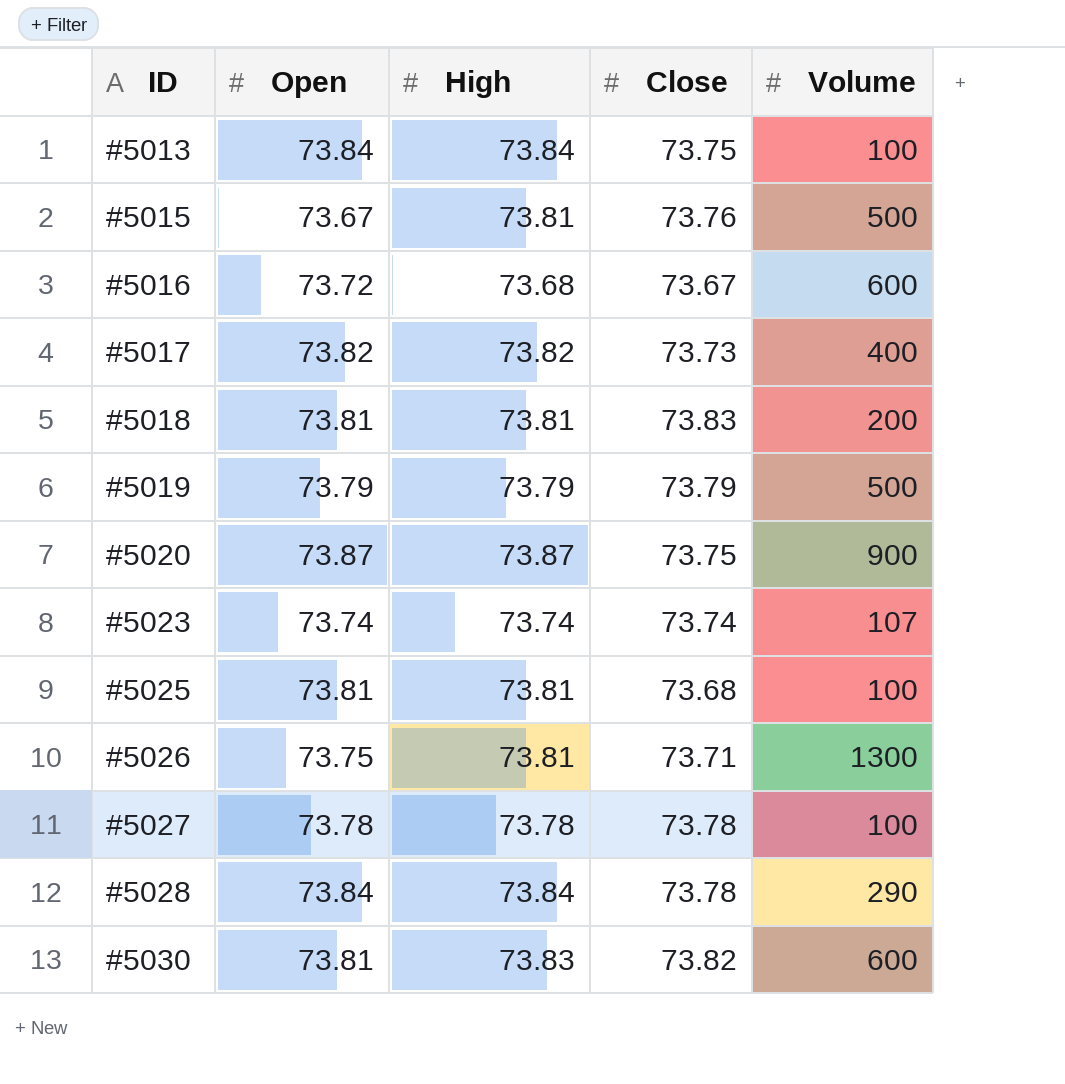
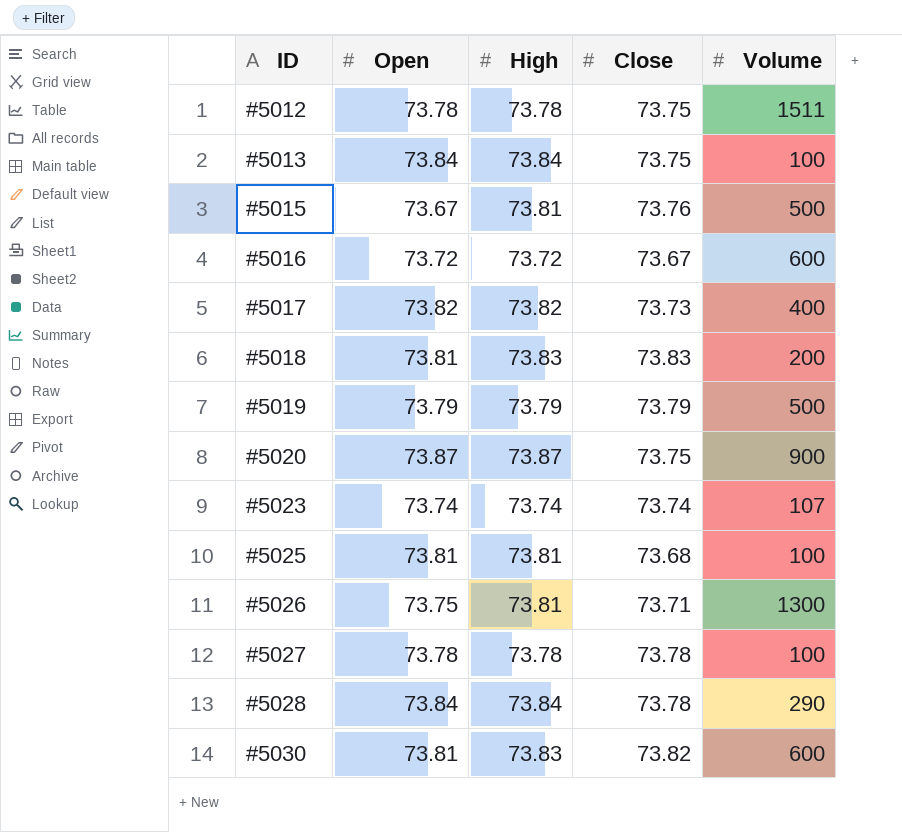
row #5012: none -> 73.78 | 73.78 | 73.75 | 1511
#5016 | High: 73.68 -> 73.72
#5018 | High: 73.81 -> 73.83

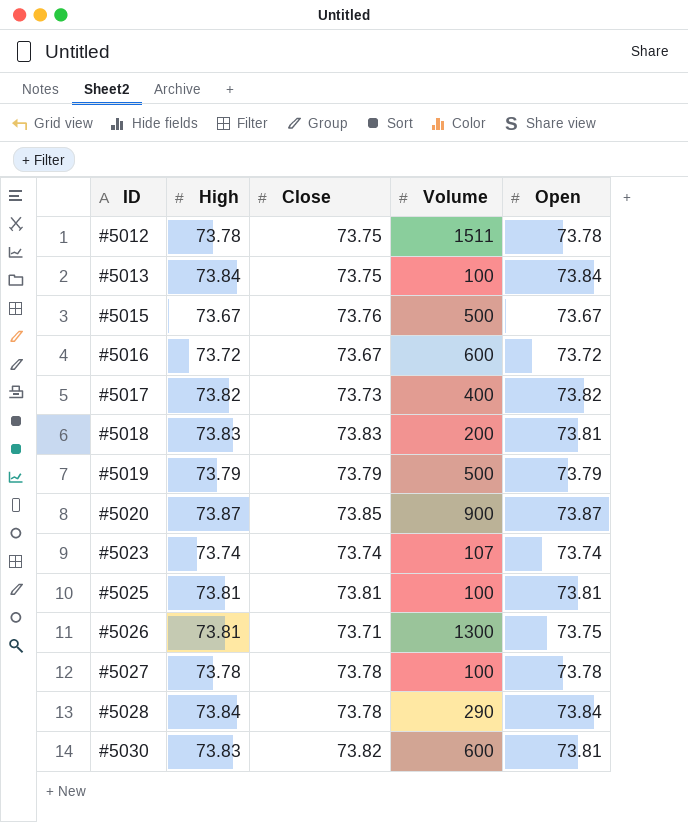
column Open | position: 2 -> 5
#5015 | High: 73.81 -> 73.67
#5020 | Close: 73.75 -> 73.85
#5025 | Close: 73.68 -> 73.81

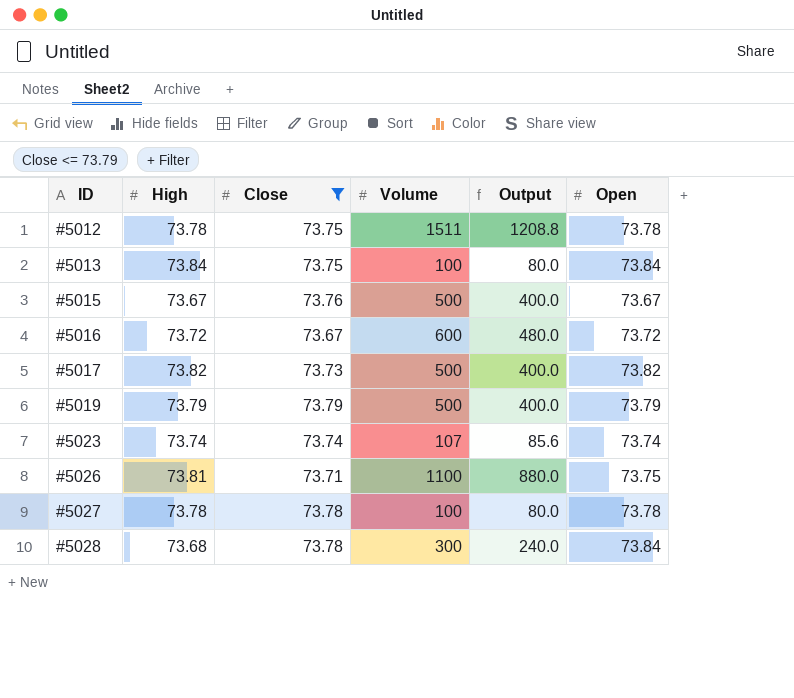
filter: none -> Close <= 73.79
column Output | formula: none -> [Volume] * 0.8
#5017 | Volume: 400 -> 500
#5026 | Volume: 1300 -> 1100
#5028 | High: 73.84 -> 73.68
#5028 | Volume: 290 -> 300

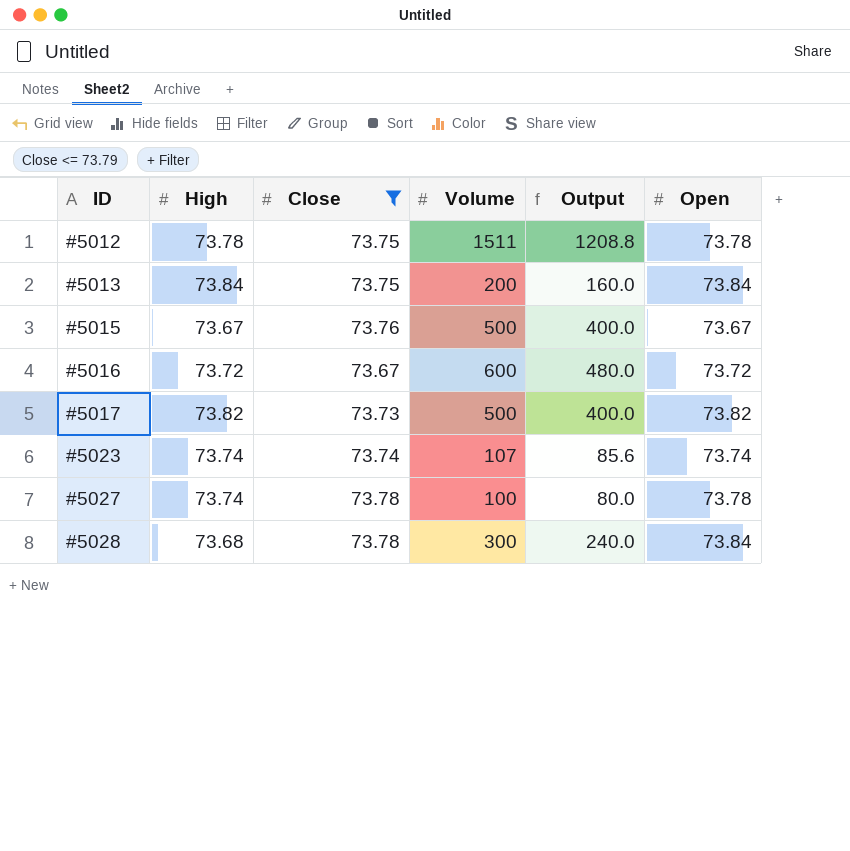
row #5019: 73.79 | 73.79 | 500 | 400.0 | 73.79 -> none
row #5026: 73.81 | 73.71 | 1100 | 880.0 | 73.75 -> none
#5013 | Volume: 100 -> 200
#5013 | Output: 80.0 -> 160.0
#5027 | High: 73.78 -> 73.74

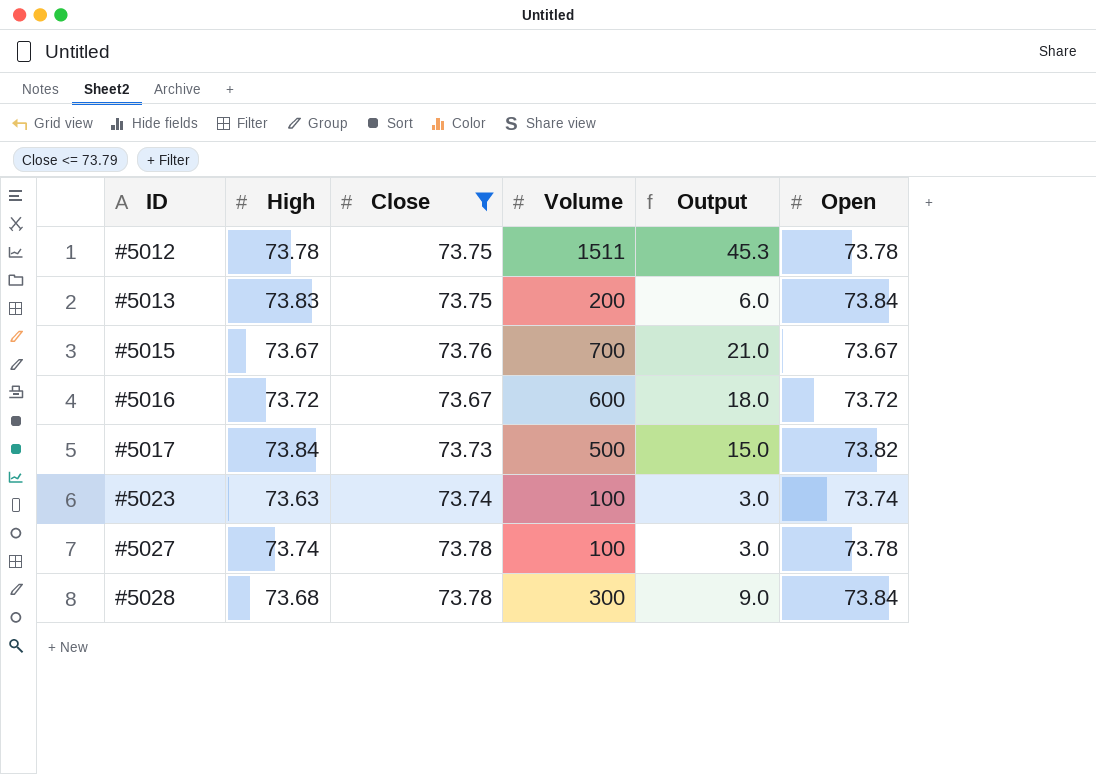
column Output | formula: [Volume] * 0.8 -> [Volume] * 0.03
#5013 | High: 73.84 -> 73.83
#5015 | Volume: 500 -> 700
#5017 | High: 73.82 -> 73.84
#5023 | High: 73.74 -> 73.63
#5023 | Volume: 107 -> 100

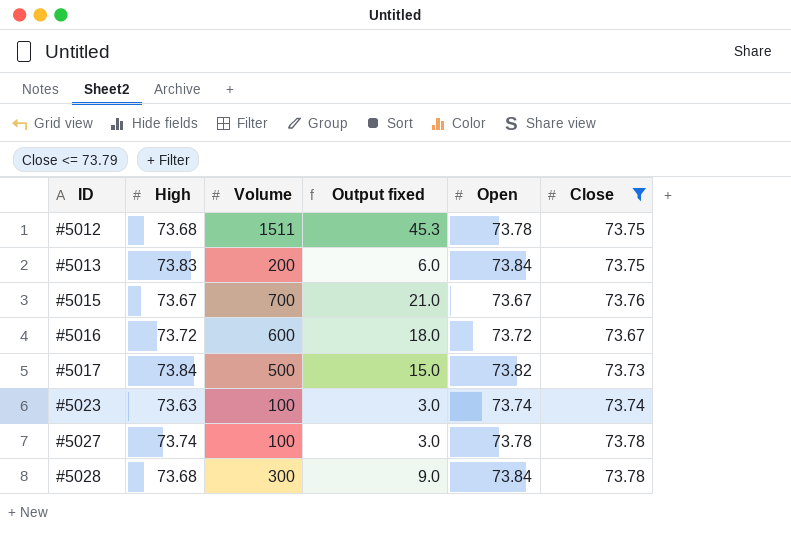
column name: Output -> Output fixed
column Close | position: 3 -> 6
#5012 | High: 73.78 -> 73.68

